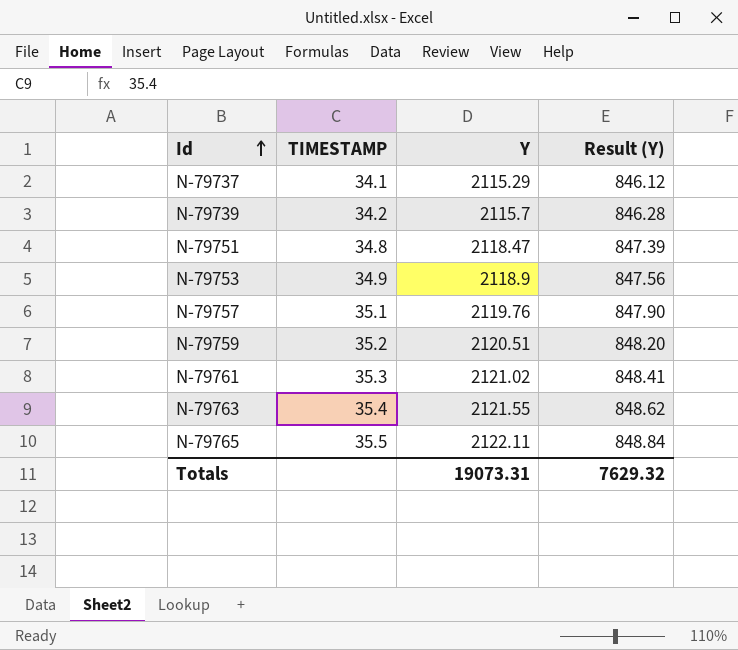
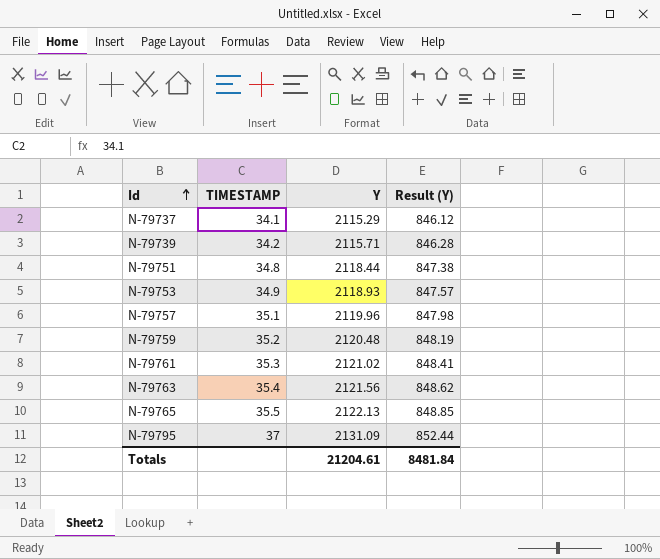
N-79739 | Y: 2115.7 -> 2115.71
N-79751 | Y: 2118.47 -> 2118.44
N-79751 | Result (Y): 847.39 -> 847.38
N-79753 | Y: 2118.9 -> 2118.93
N-79753 | Result (Y): 847.56 -> 847.57
N-79757 | Y: 2119.76 -> 2119.96
N-79757 | Result (Y): 847.90 -> 847.98
N-79759 | Y: 2120.51 -> 2120.48
N-79759 | Result (Y): 848.20 -> 848.19
N-79763 | Y: 2121.55 -> 2121.56
N-79765 | Y: 2122.11 -> 2122.13
N-79765 | Result (Y): 848.84 -> 848.85
row N-79795: none -> 37 | 2131.09 | 852.44
Totals | Y: 19073.31 -> 21204.61
Totals | Result (Y): 7629.32 -> 8481.84

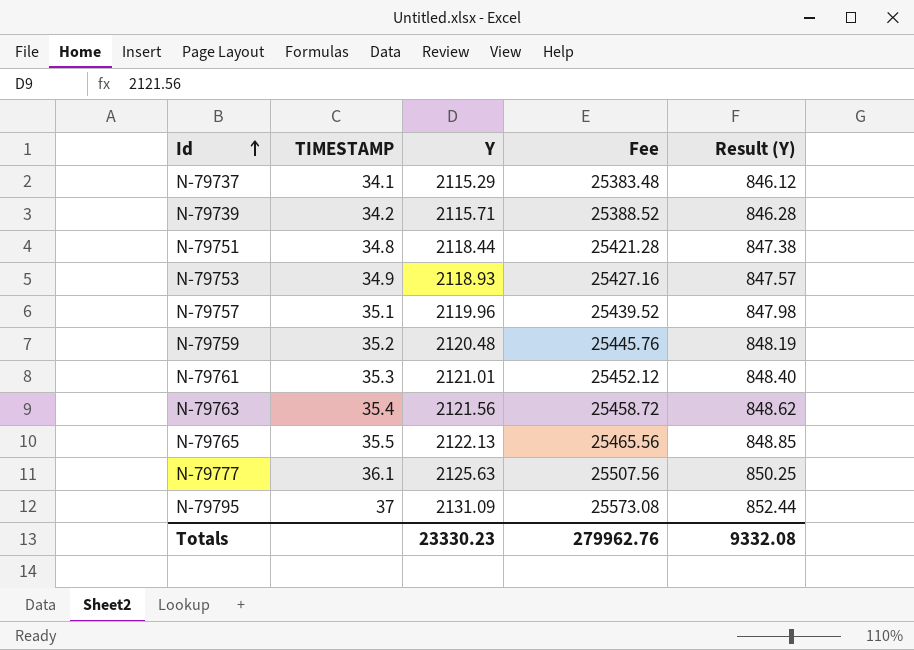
column Fee | formula: none -> [Y] * 12
N-79761 | Y: 2121.02 -> 2121.01
N-79761 | Result (Y): 848.41 -> 848.40
row N-79777: none -> 36.1 | 2125.63 | 25507.56 | 850.25
Totals | Y: 21204.61 -> 23330.23
Totals | Result (Y): 8481.84 -> 9332.08

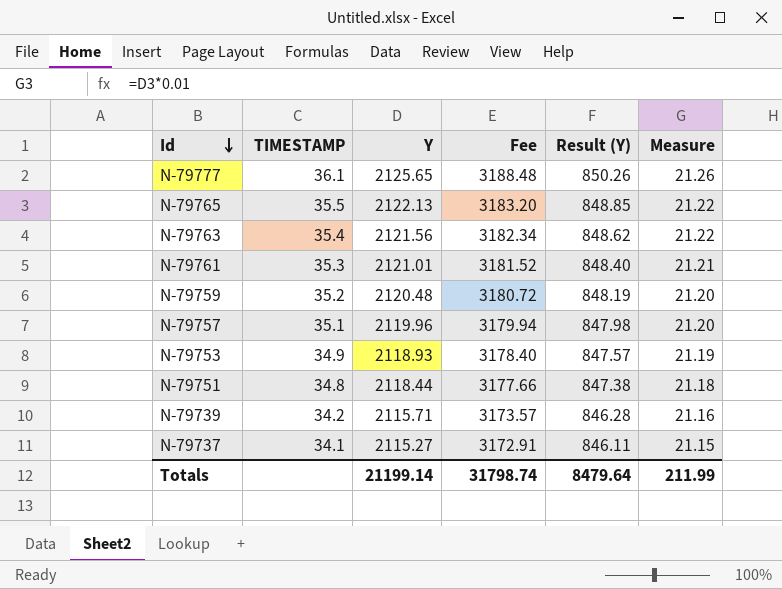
row order: Id ascending -> Id descending
column Fee | formula: [Y] * 12 -> [Y] * 1.5
column Measure | formula: none -> [Y] * 0.01
row N-79795: 37 | 2131.09 | 25573.08 | 852.44 -> none
N-79777 | Y: 2125.63 -> 2125.65
N-79777 | Result (Y): 850.25 -> 850.26
N-79737 | Y: 2115.29 -> 2115.27
N-79737 | Result (Y): 846.12 -> 846.11
Totals | Y: 23330.23 -> 21199.14
Totals | Fee: 279962.76 -> 31798.74
Totals | Result (Y): 9332.08 -> 8479.64

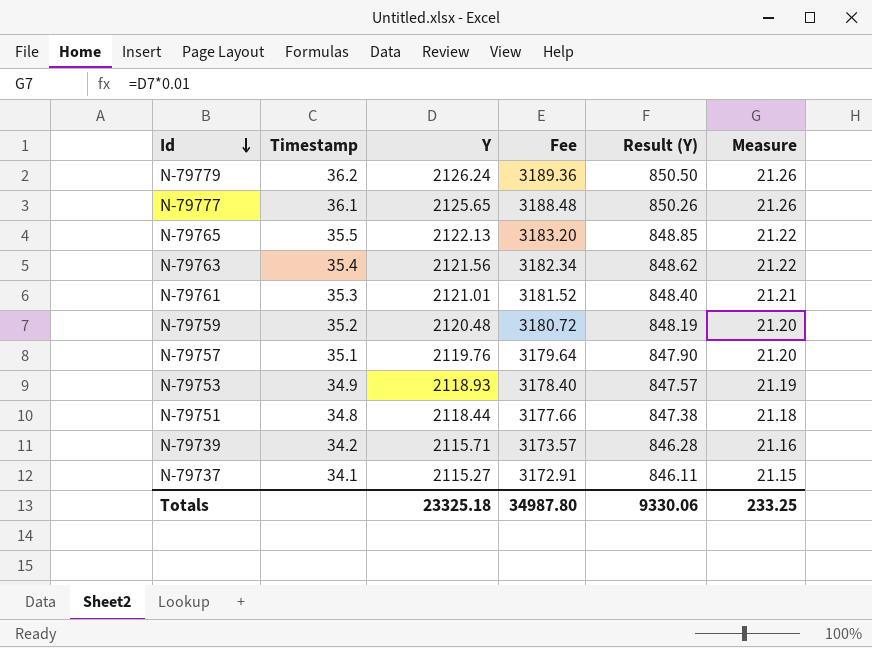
column name: TIMESTAMP -> Timestamp
row N-79779: none -> 36.2 | 2126.24 | 3189.36 | 850.50 | 21.26
N-79757 | Y: 2119.96 -> 2119.76
N-79757 | Fee: 3179.94 -> 3179.64
N-79757 | Result (Y): 847.98 -> 847.90
Totals | Y: 21199.14 -> 23325.18
Totals | Fee: 31798.74 -> 34987.80
Totals | Result (Y): 8479.64 -> 9330.06
Totals | Measure: 211.99 -> 233.25

